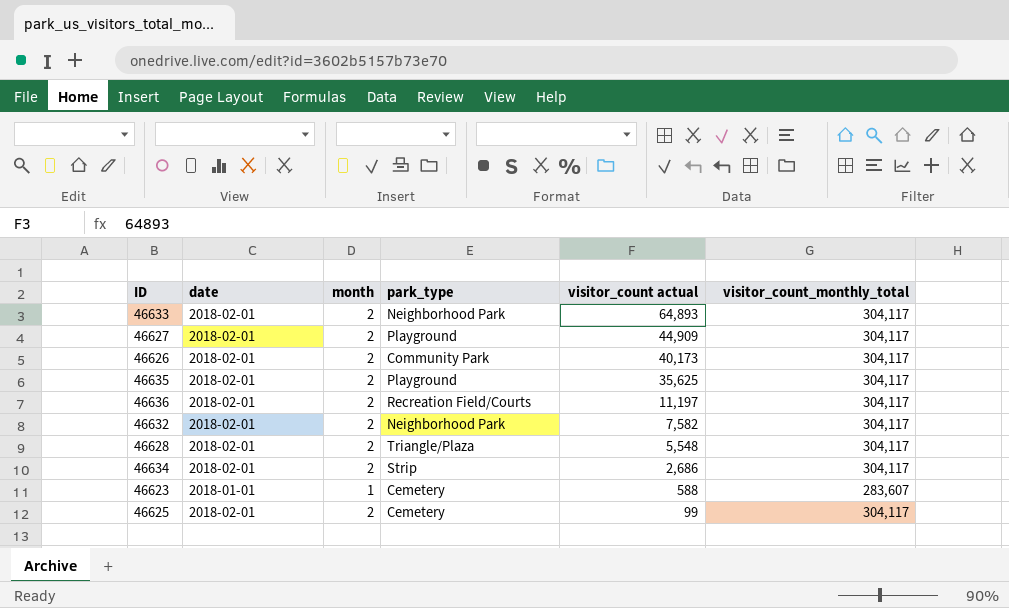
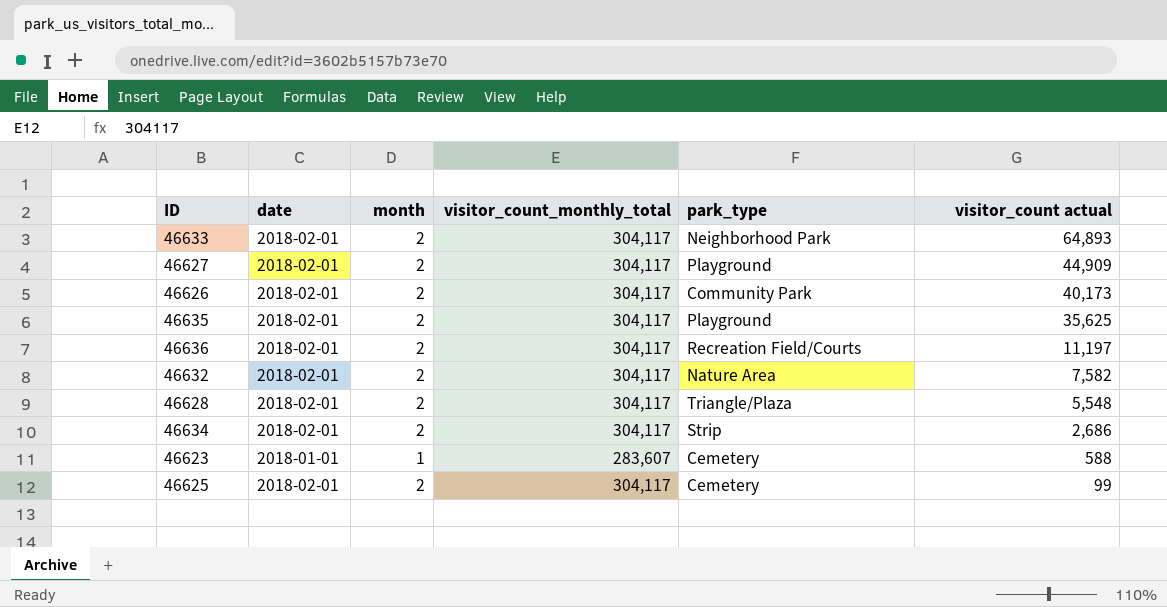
column visitor_count_monthly_total | position: 6 -> 4
46632 | park_type: Neighborhood Park -> Nature Area

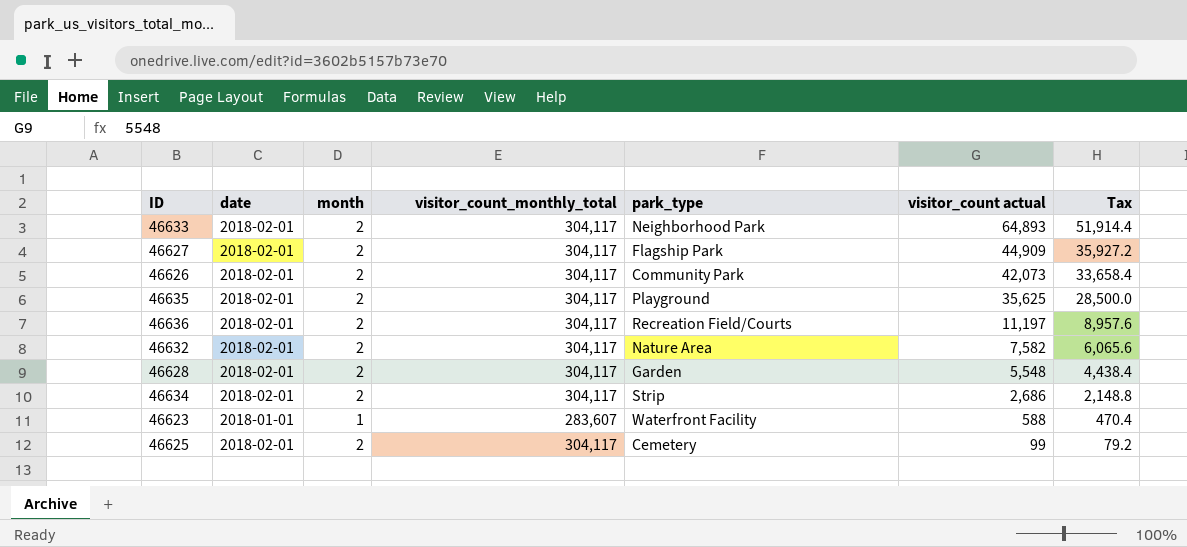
column Tax | formula: none -> [visitor_count actual] * 0.8
46627 | park_type: Playground -> Flagship Park
46626 | visitor_count actual: 40,173 -> 42,073
46628 | park_type: Triangle/Plaza -> Garden
46623 | park_type: Cemetery -> Waterfront Facility

